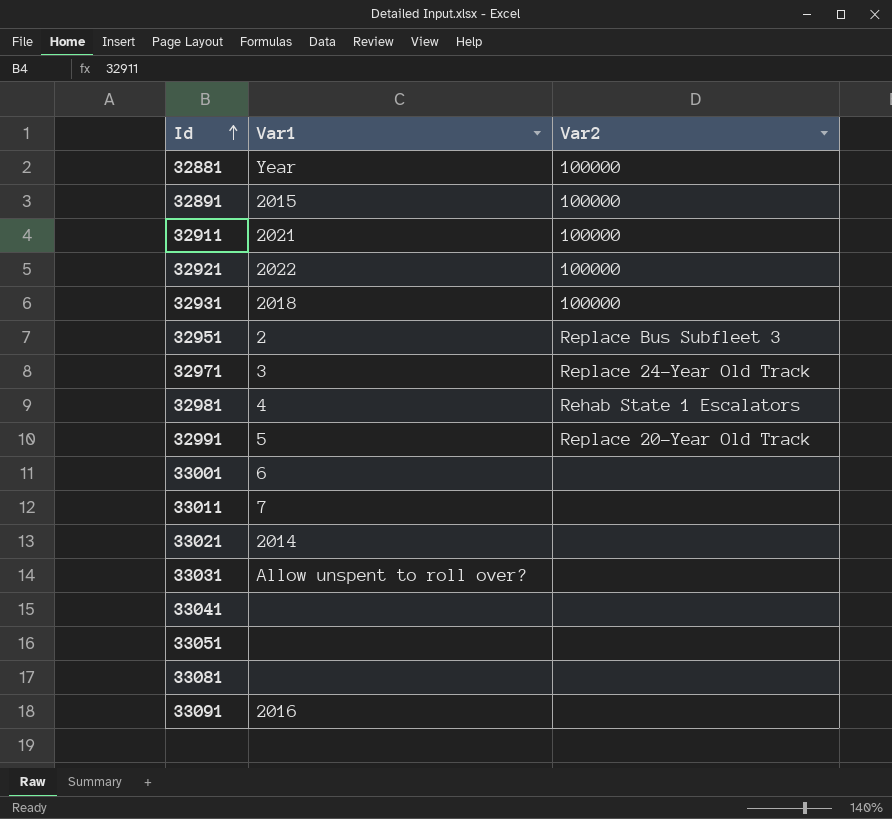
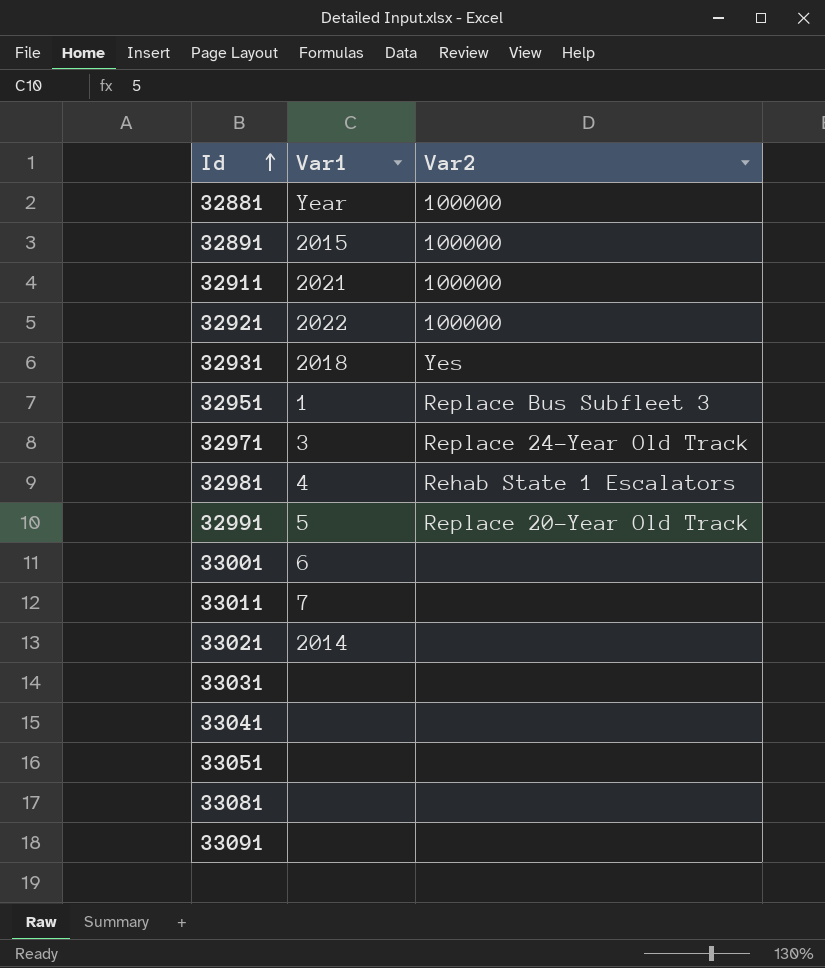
32931 | Var2: 100000 -> Yes
32951 | Var1: 2 -> 1
33031 | Var1: Allow unspent to roll over? -> none
33091 | Var1: 2016 -> none

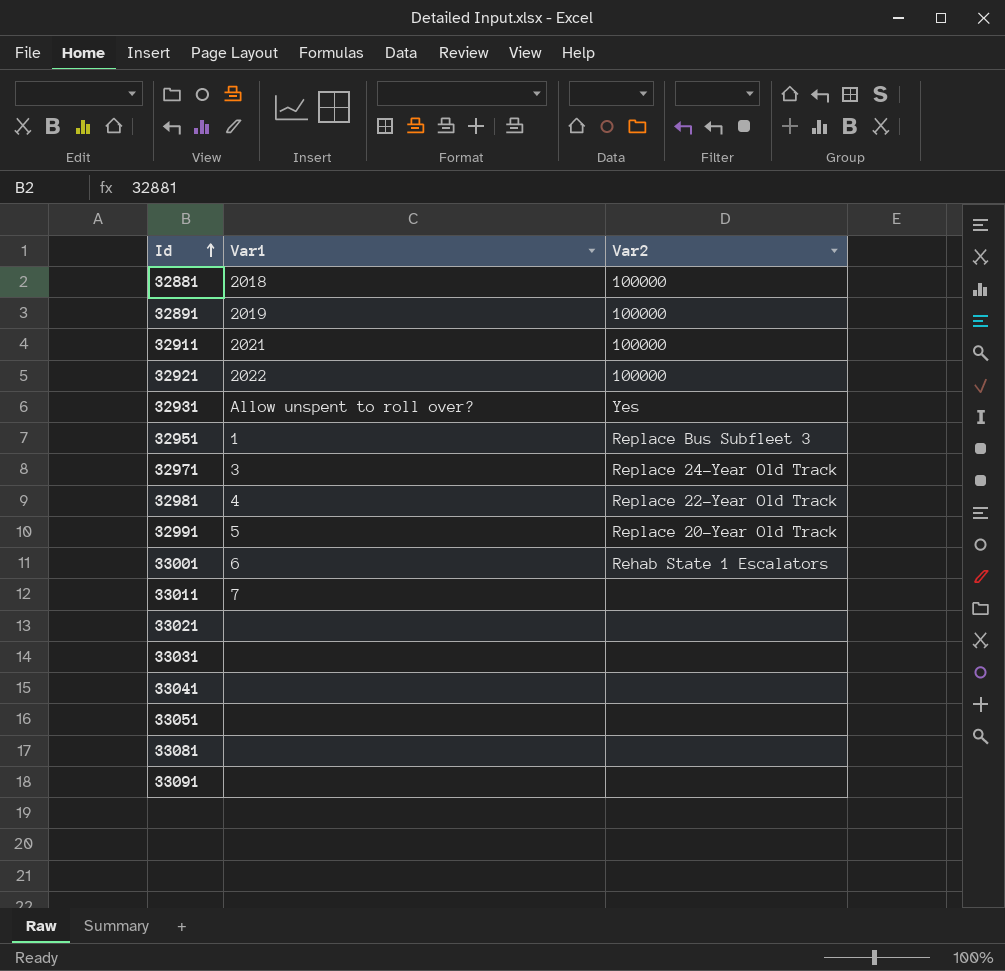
32881 | Var1: Year -> 2018
32891 | Var1: 2015 -> 2019
32931 | Var1: 2018 -> Allow unspent to roll over?
32981 | Var2: Rehab State 1 Escalators -> Replace 22-Year Old Track
33001 | Var2: none -> Rehab State 1 Escalators
33021 | Var1: 2014 -> none

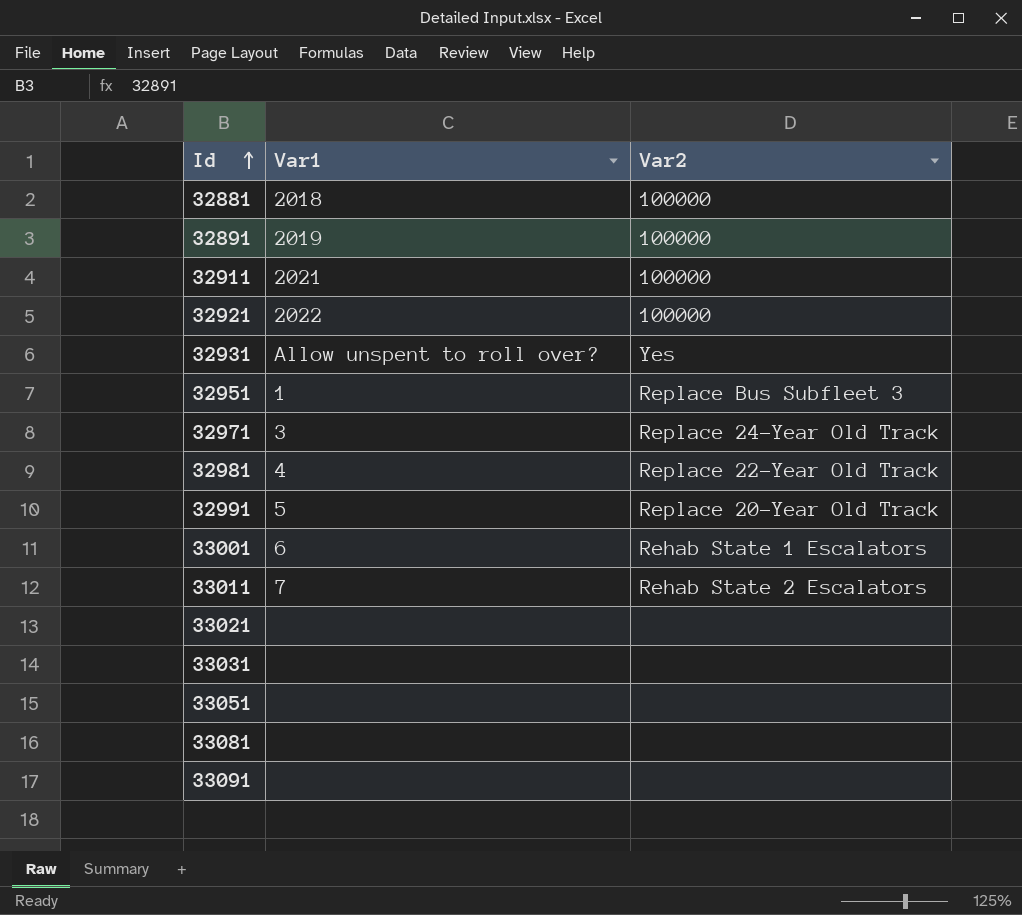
row 33041: none | none -> none
33011 | Var2: none -> Rehab State 2 Escalators

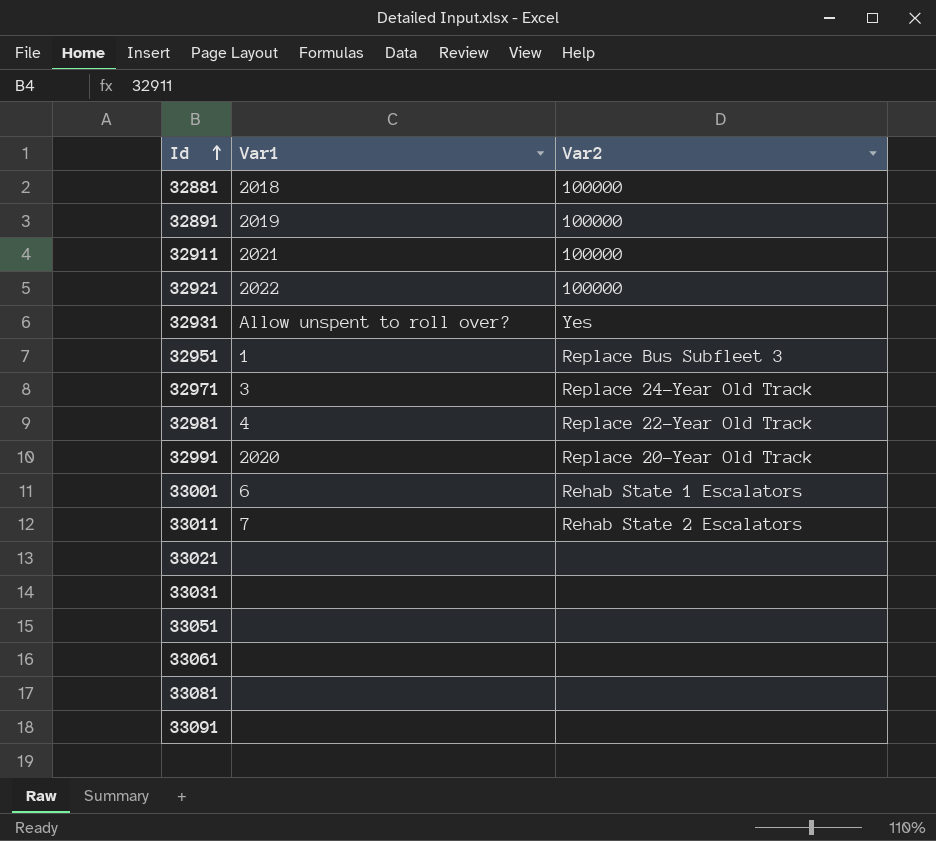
32991 | Var1: 5 -> 2020
row 33061: none -> none | none

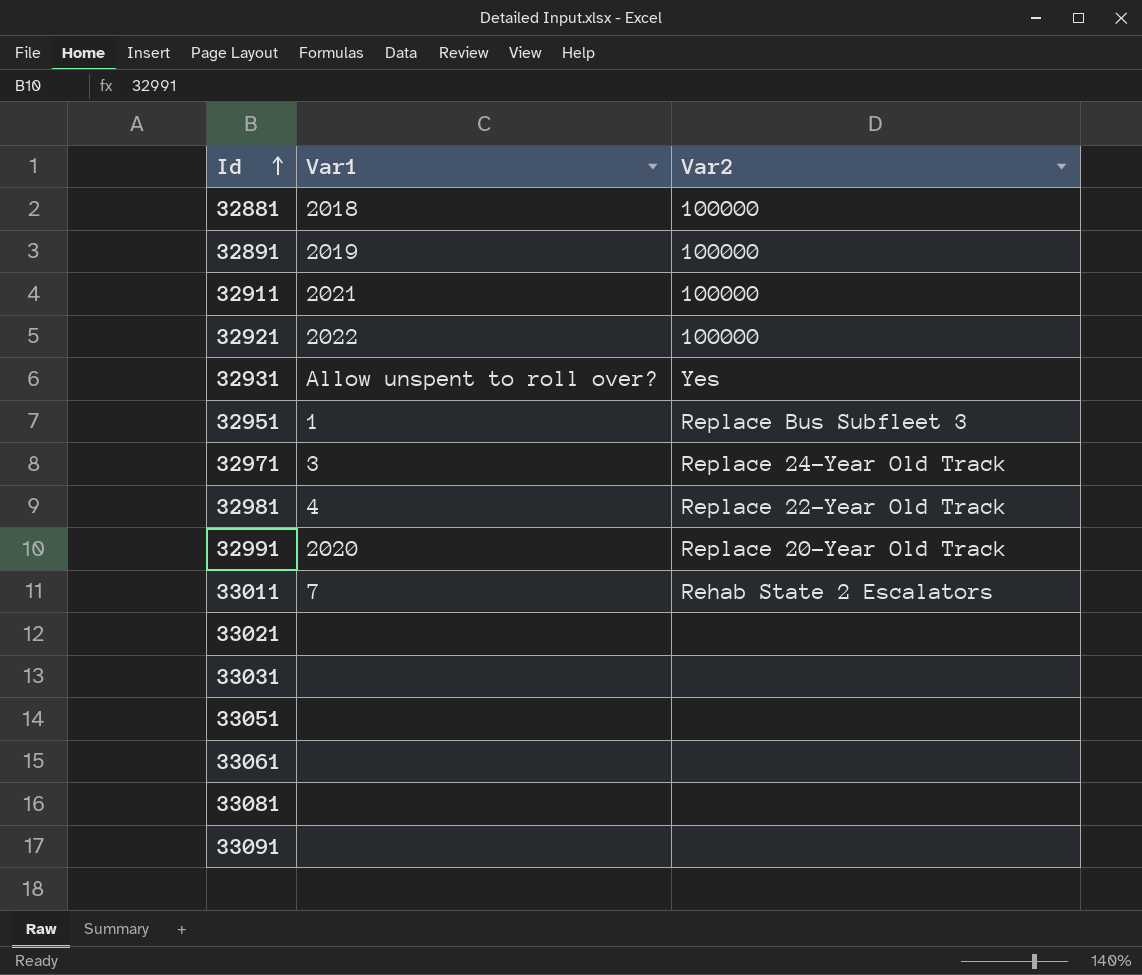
row 33001: 6 | Rehab State 1 Escalators -> none

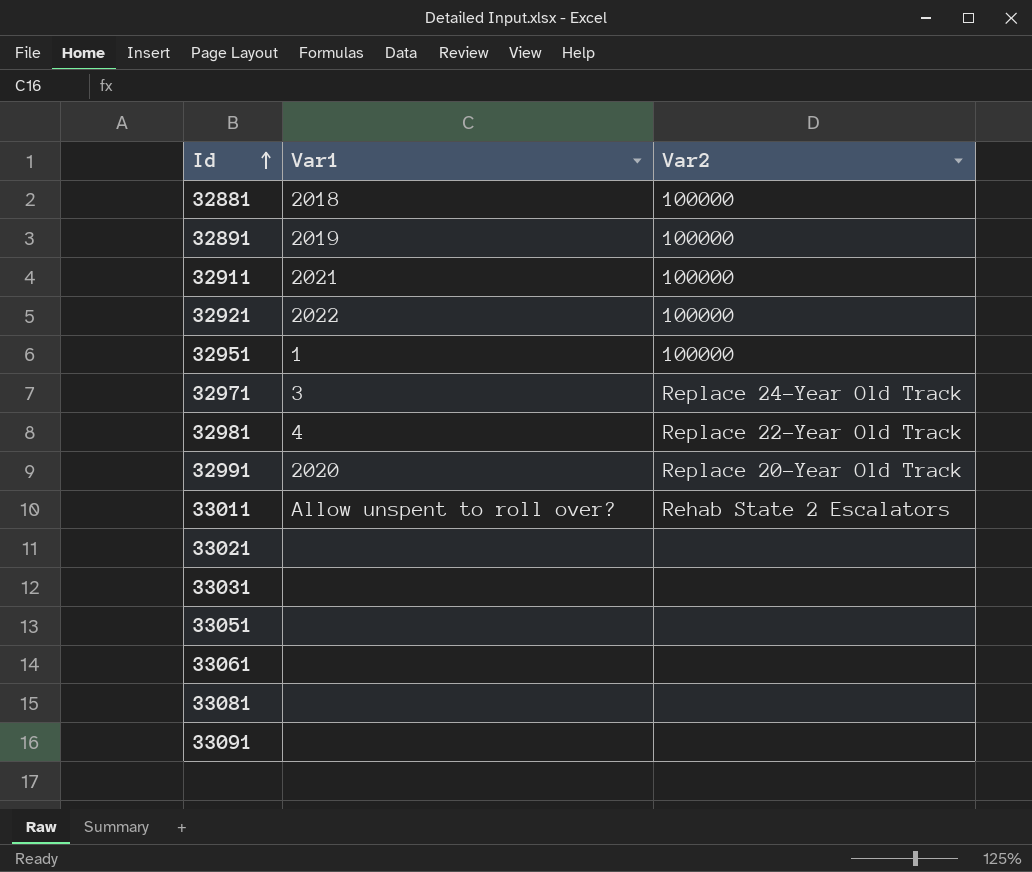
row 32931: Allow unspent to roll over? | Yes -> none
32951 | Var2: Replace Bus Subfleet 3 -> 100000
33011 | Var1: 7 -> Allow unspent to roll over?

